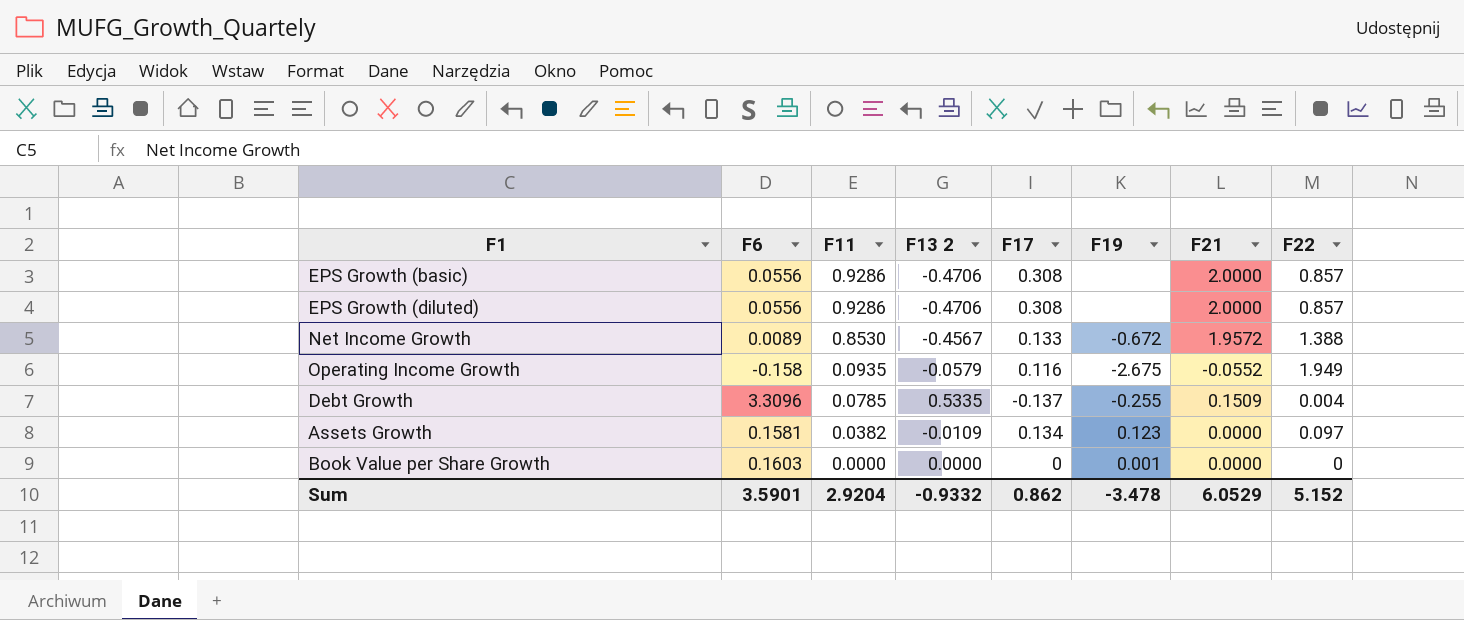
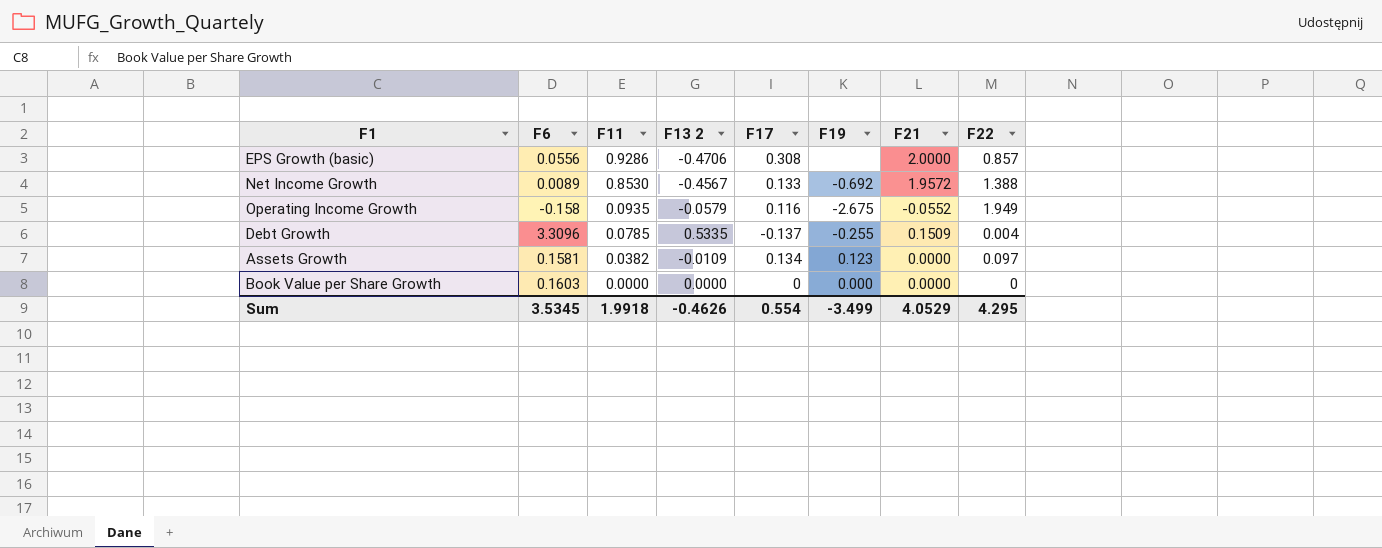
row EPS Growth (diluted): 0.0556 | 0.9286 | -0.4706 | 0.308 | none | 2.0000 | 0.857 -> none
Net Income Growth | F19: -0.672 -> -0.692
Book Value per Share Growth | F19: 0.001 -> 0.000
Sum | F6: 3.5901 -> 3.5345
Sum | F11: 2.9204 -> 1.9918
Sum | F13 2: -0.9332 -> -0.4626
Sum | F17: 0.862 -> 0.554
Sum | F19: -3.478 -> -3.499
Sum | F21: 6.0529 -> 4.0529
Sum | F22: 5.152 -> 4.295

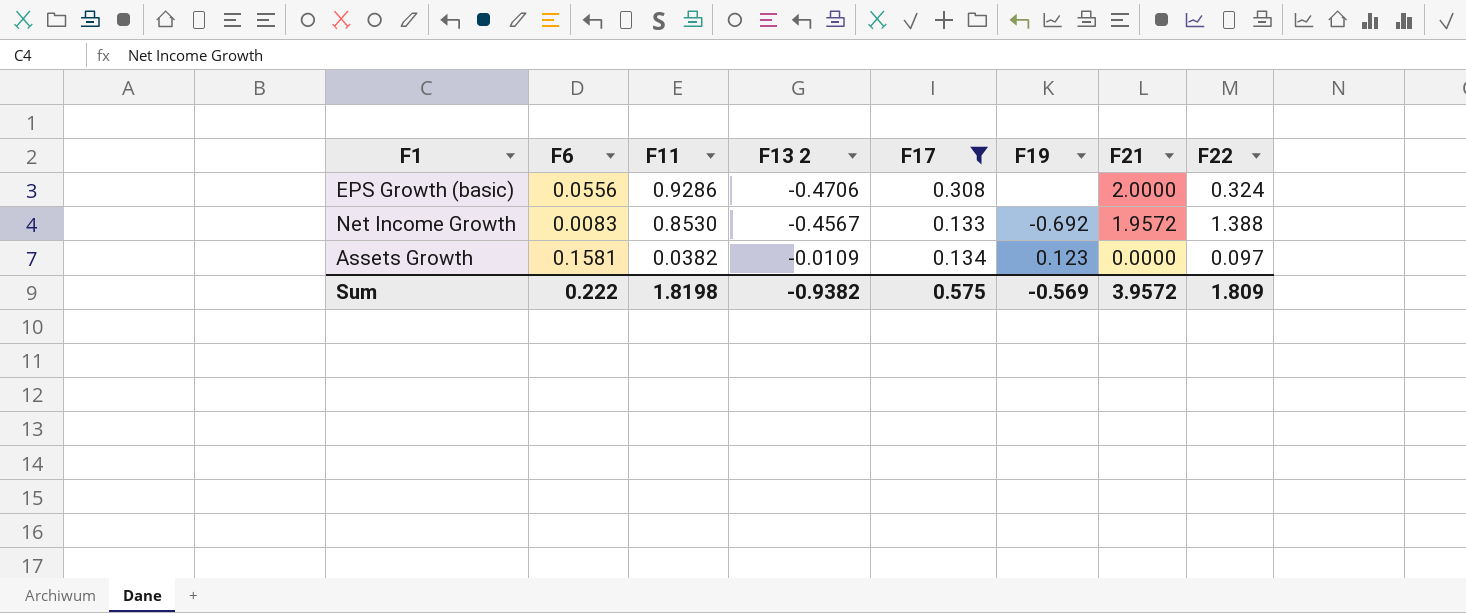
filter: none -> F17 >= 0.133
EPS Growth (basic) | F22: 0.857 -> 0.324
Net Income Growth | F6: 0.0089 -> 0.0083
Sum | F6: 3.5345 -> 0.222
Sum | F11: 1.9918 -> 1.8198
Sum | F13 2: -0.4626 -> -0.9382
Sum | F17: 0.554 -> 0.575
Sum | F19: -3.499 -> -0.569
Sum | F21: 4.0529 -> 3.9572
Sum | F22: 4.295 -> 1.809

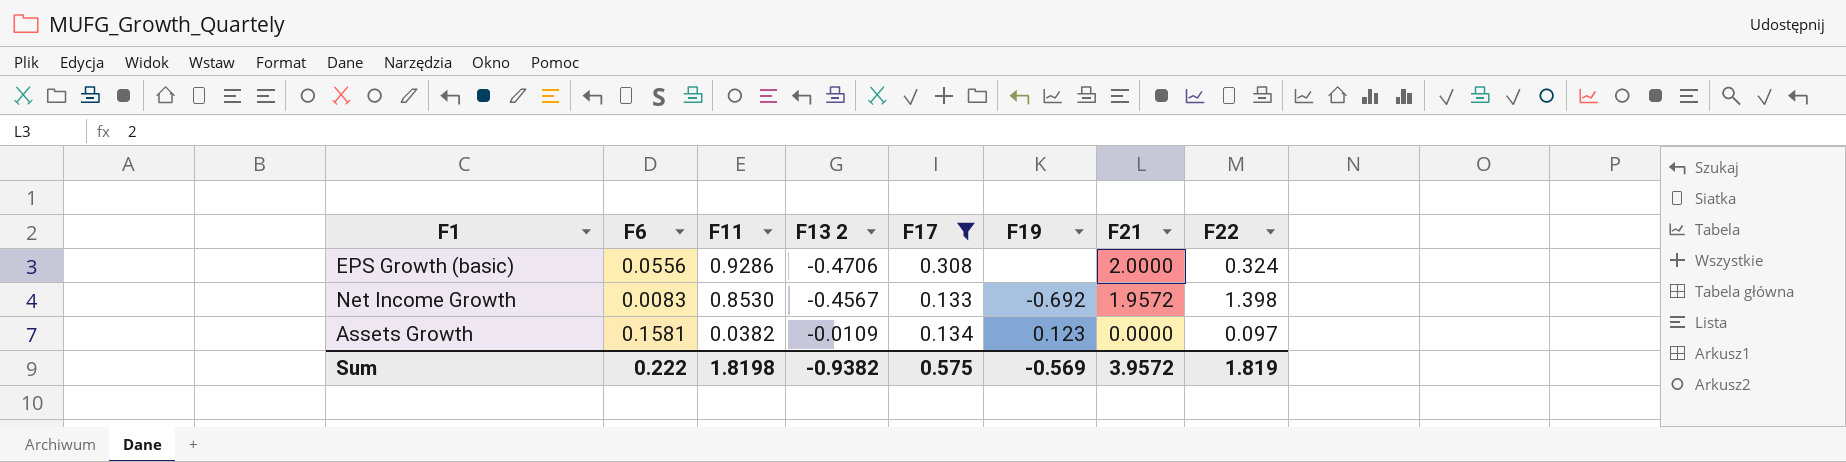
Net Income Growth | F22: 1.388 -> 1.398
Sum | F22: 1.809 -> 1.819

